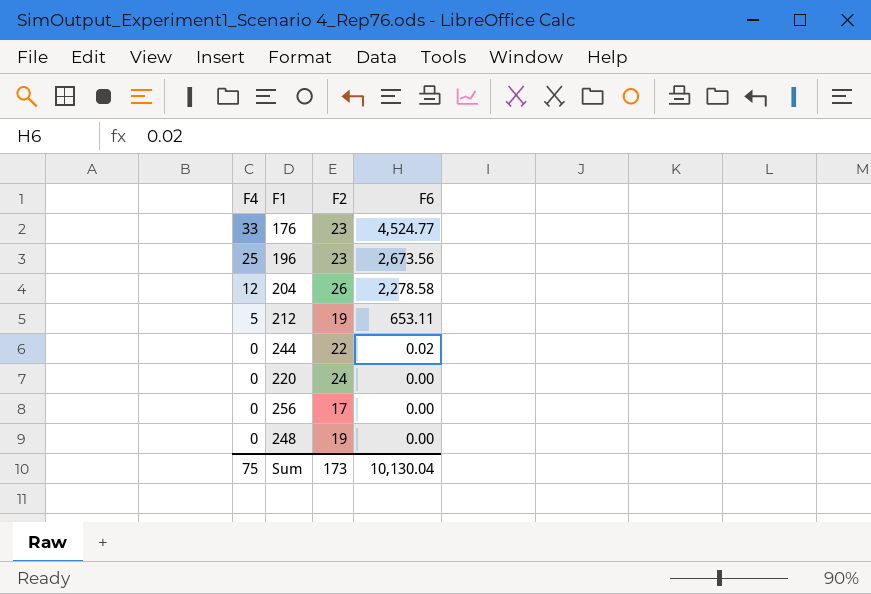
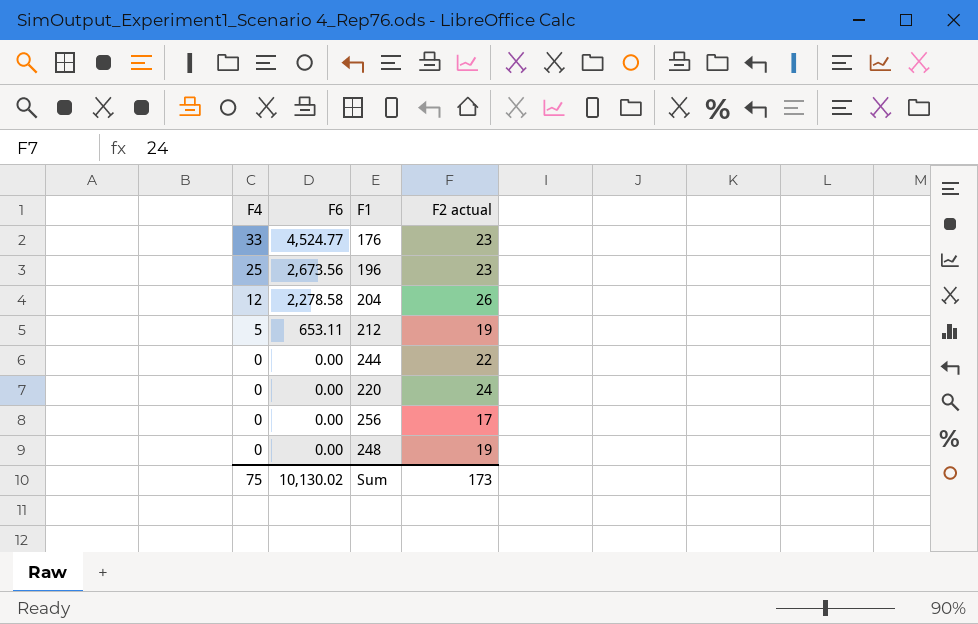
column F6 | position: 4 -> 2
column name: F2 -> F2 actual
244 | F6: 0.02 -> 0.00
Sum | F6: 10,130.04 -> 10,130.02

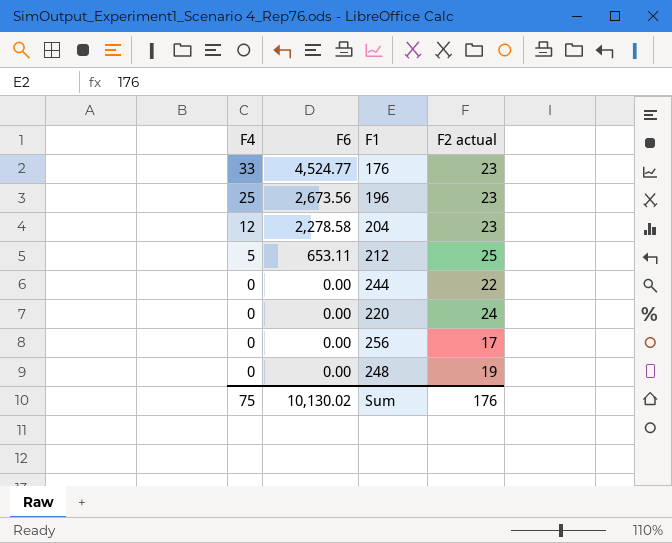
204 | F2 actual: 26 -> 23
212 | F2 actual: 19 -> 25
Sum | F2 actual: 173 -> 176

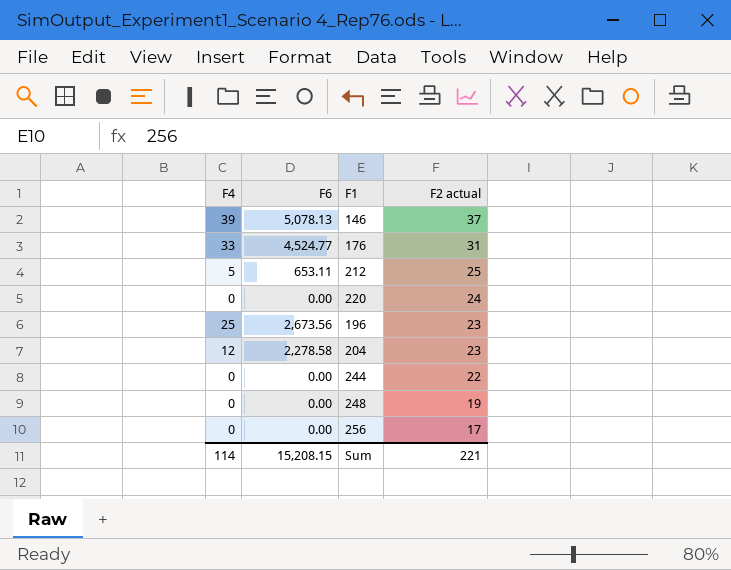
row order: F4 descending -> F2 actual descending
row 146: none -> 39 | 5,078.13 | 37
176 | F2 actual: 23 -> 31
Sum | F4: 75 -> 114
Sum | F6: 10,130.02 -> 15,208.15
Sum | F2 actual: 176 -> 221

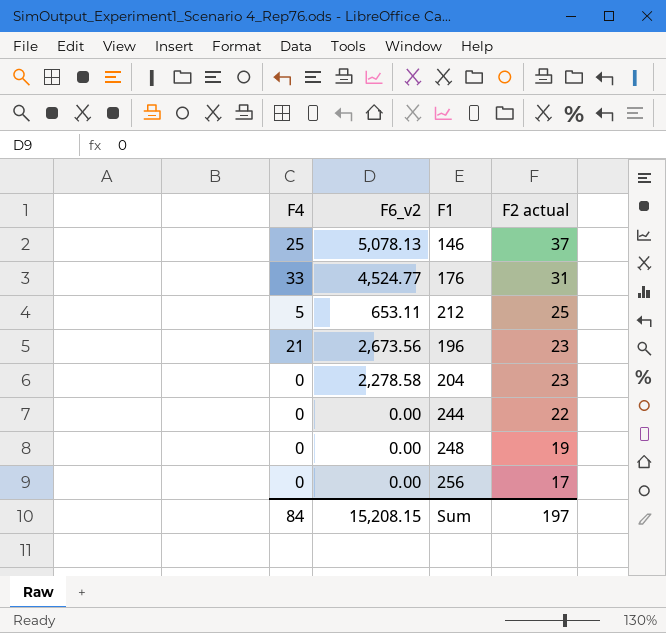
column name: F6 -> F6_v2
row 220: 0 | 0.00 | 24 -> none
146 | F4: 39 -> 25
196 | F4: 25 -> 21
204 | F4: 12 -> 0
Sum | F4: 114 -> 84
Sum | F2 actual: 221 -> 197

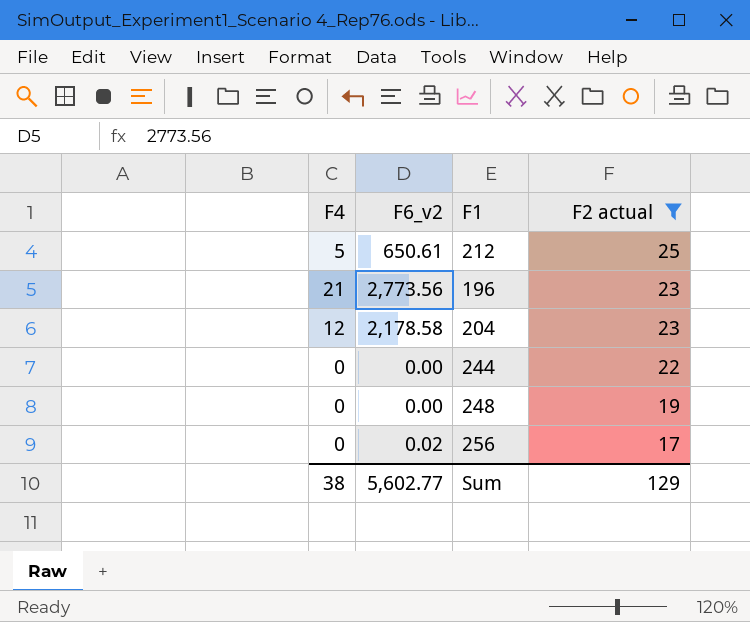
filter: none -> F2 actual <= 25
212 | F6_v2: 653.11 -> 650.61
196 | F6_v2: 2,673.56 -> 2,773.56
204 | F4: 0 -> 12
204 | F6_v2: 2,278.58 -> 2,178.58
256 | F6_v2: 0.00 -> 0.02
Sum | F4: 84 -> 38
Sum | F6_v2: 15,208.15 -> 5,602.77
Sum | F2 actual: 197 -> 129

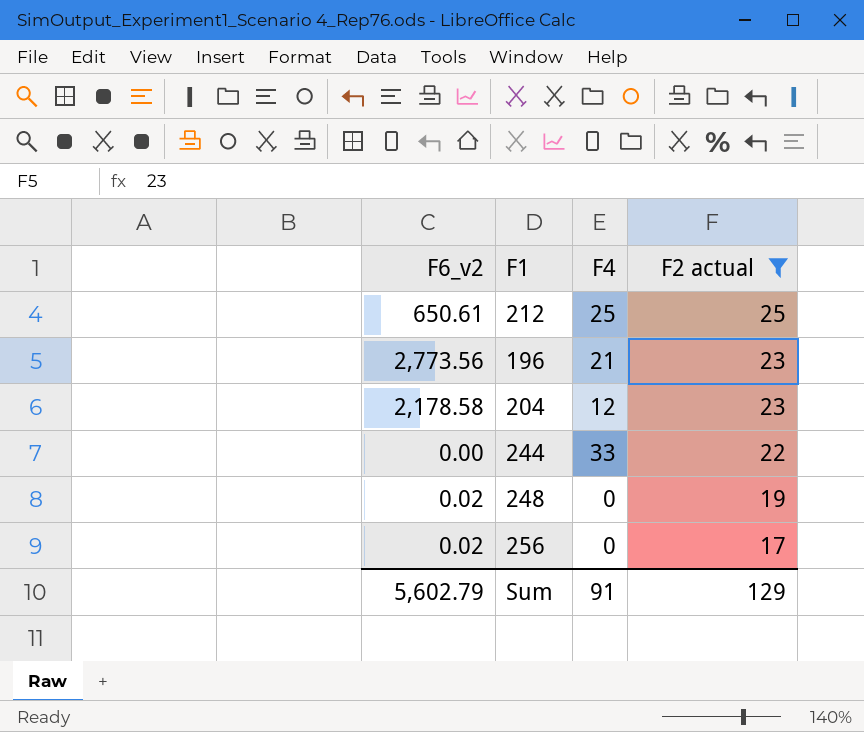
column F4 | position: 1 -> 3
212 | F4: 5 -> 25
244 | F4: 0 -> 33
248 | F6_v2: 0.00 -> 0.02
Sum | F6_v2: 5,602.77 -> 5,602.79
Sum | F4: 38 -> 91

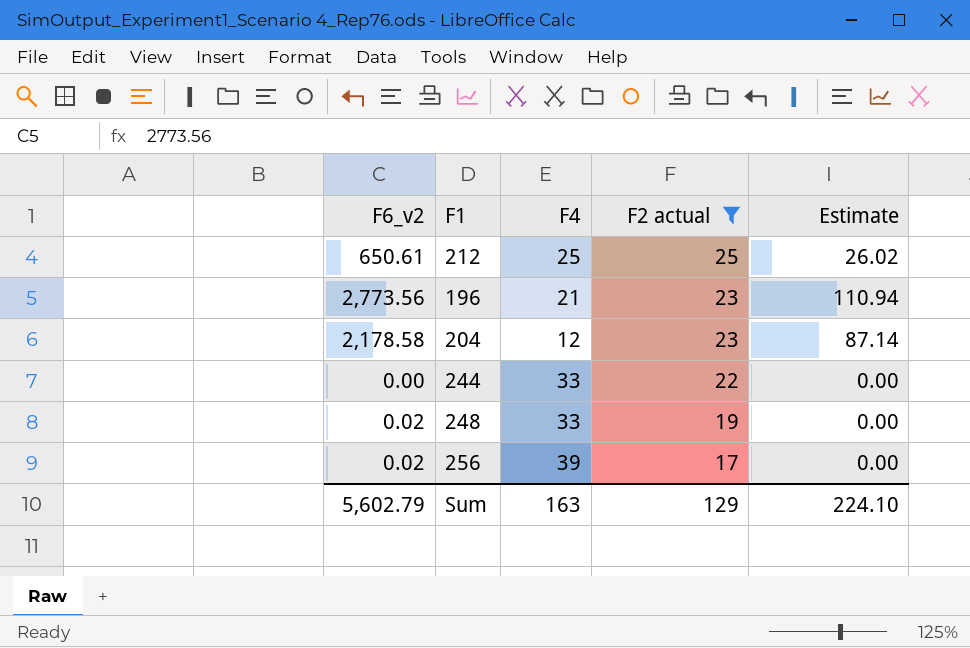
column Estimate | formula: none -> [F6_v2] * 0.04
248 | F4: 0 -> 33
256 | F4: 0 -> 39
Sum | F4: 91 -> 163

